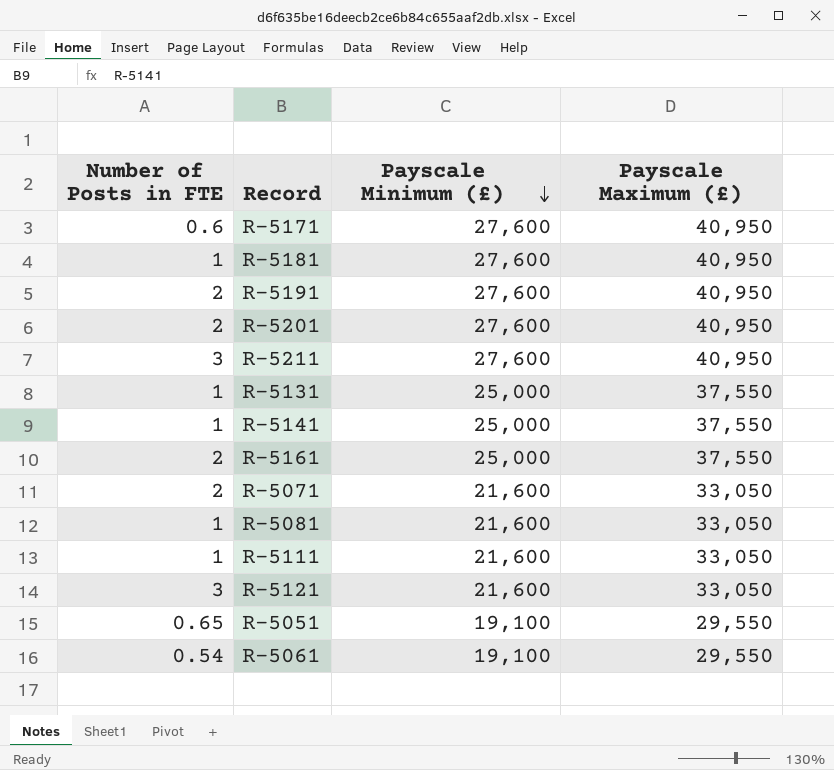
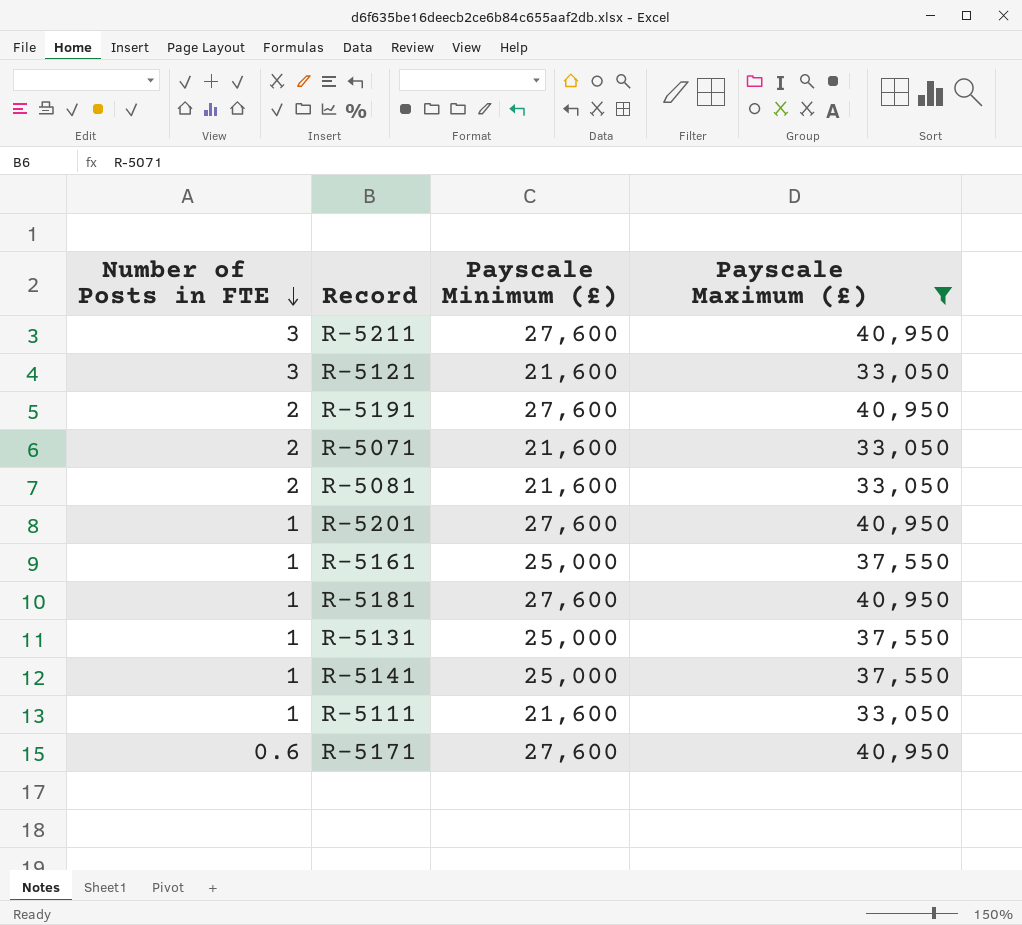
filter: none -> Payscale Maximum (£) != 29,550
row order: Payscale Minimum (£) descending -> Number of Posts in FTE descending
R-5081 | Number of Posts in FTE: 1 -> 2
R-5201 | Number of Posts in FTE: 2 -> 1
R-5161 | Number of Posts in FTE: 2 -> 1

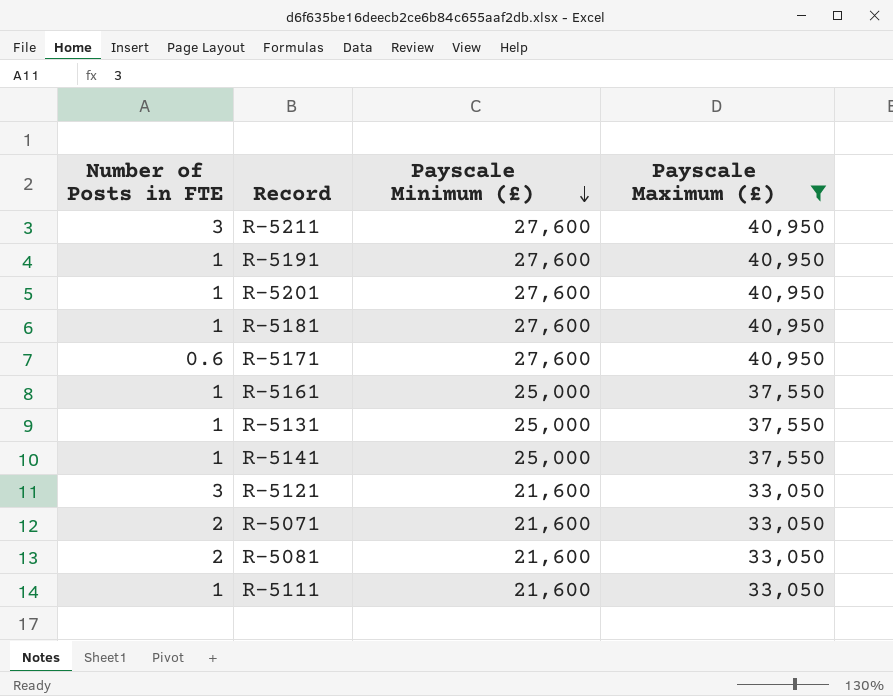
row order: Number of Posts in FTE descending -> Payscale Minimum (£) descending
R-5191 | Number of Posts in FTE: 2 -> 1

